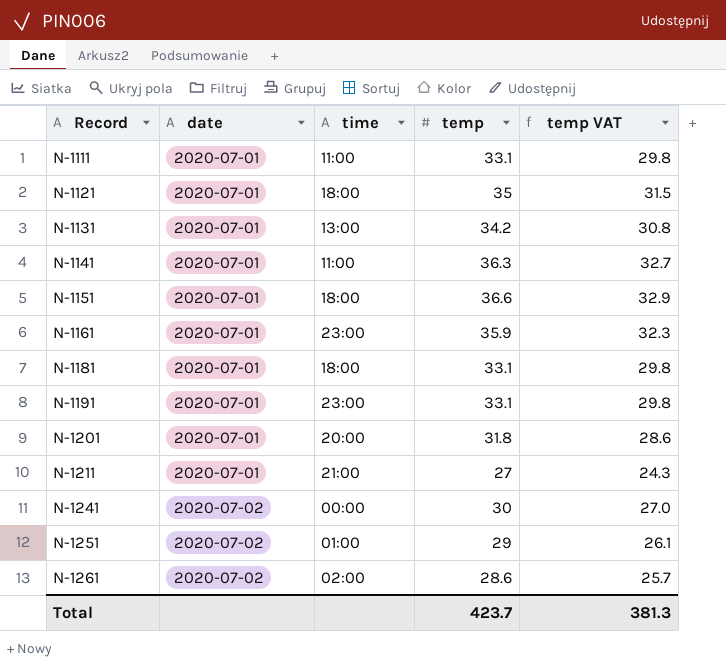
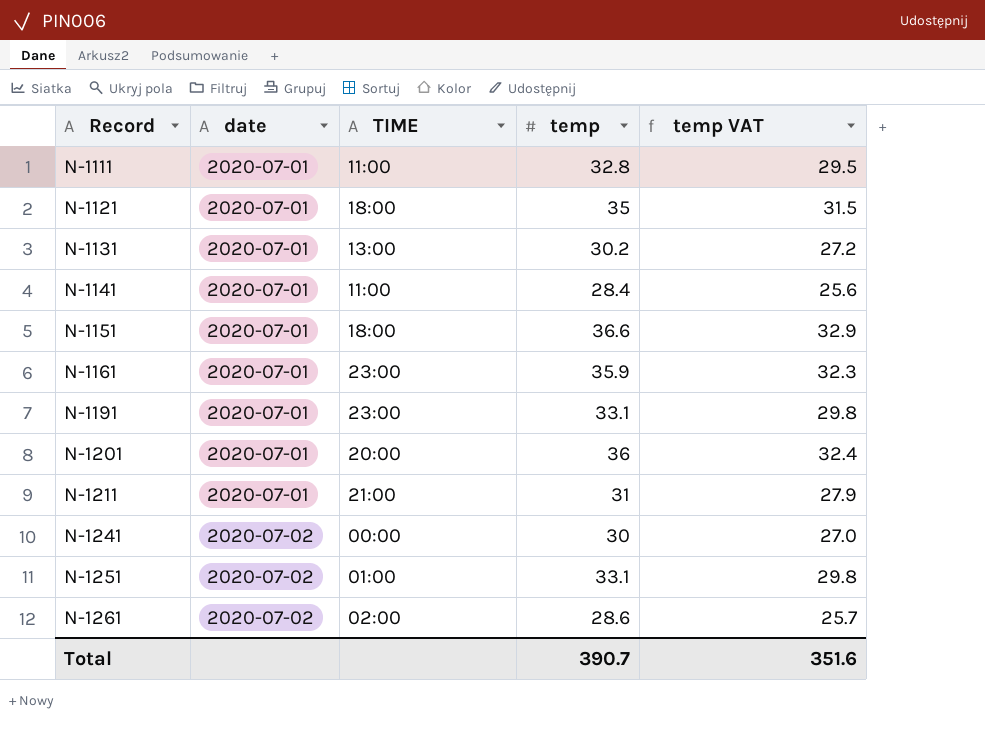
column name: time -> TIME
row N-1181: 2020-07-01 | 18:00 | 33.1 | 29.8 -> none
N-1111 | temp: 33.1 -> 32.8
N-1111 | temp VAT: 29.8 -> 29.5
N-1131 | temp: 34.2 -> 30.2
N-1131 | temp VAT: 30.8 -> 27.2
N-1141 | temp: 36.3 -> 28.4
N-1141 | temp VAT: 32.7 -> 25.6
N-1201 | temp: 31.8 -> 36
N-1201 | temp VAT: 28.6 -> 32.4
N-1211 | temp: 27 -> 31
N-1211 | temp VAT: 24.3 -> 27.9
N-1251 | temp: 29 -> 33.1
N-1251 | temp VAT: 26.1 -> 29.8
Total | temp: 423.7 -> 390.7
Total | temp VAT: 381.3 -> 351.6

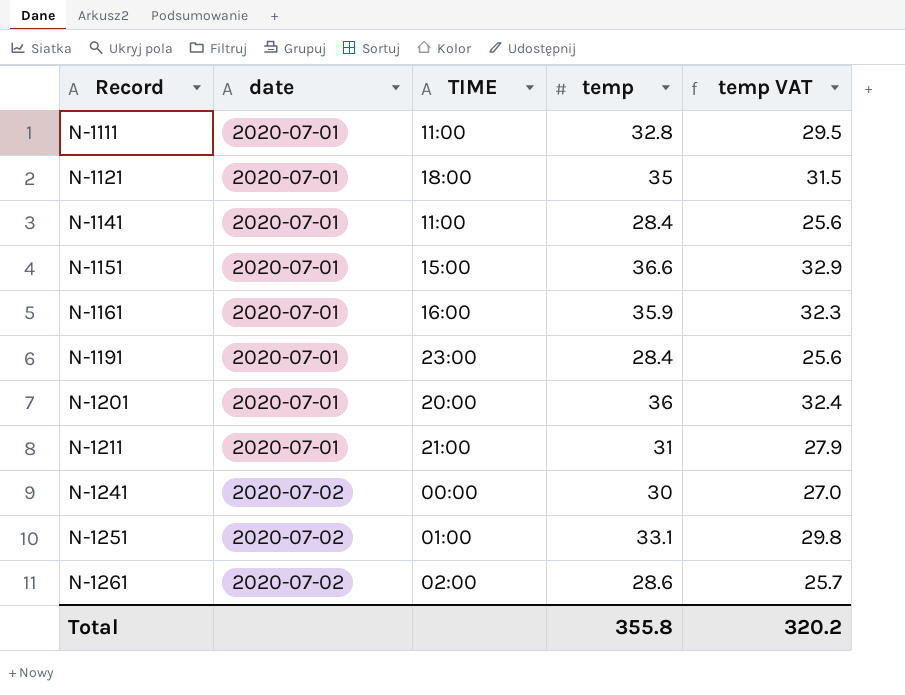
row N-1131: 2020-07-01 | 13:00 | 30.2 | 27.2 -> none
N-1151 | TIME: 18:00 -> 15:00
N-1161 | TIME: 23:00 -> 16:00
N-1191 | temp: 33.1 -> 28.4
N-1191 | temp VAT: 29.8 -> 25.6
Total | temp: 390.7 -> 355.8
Total | temp VAT: 351.6 -> 320.2

